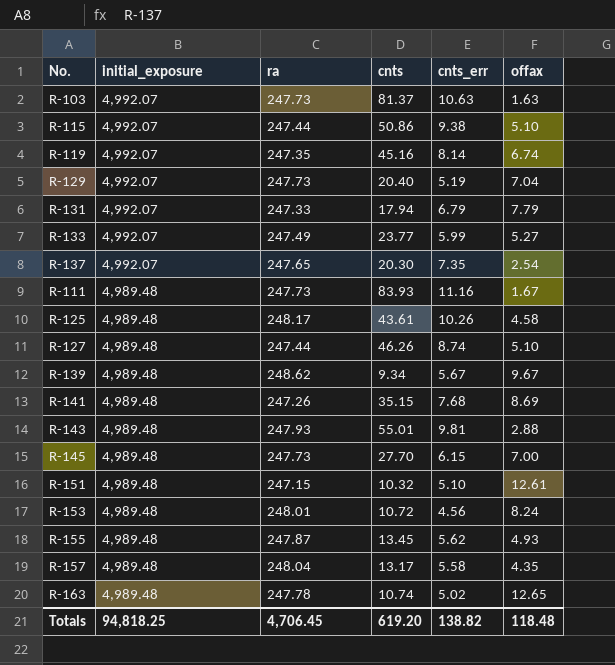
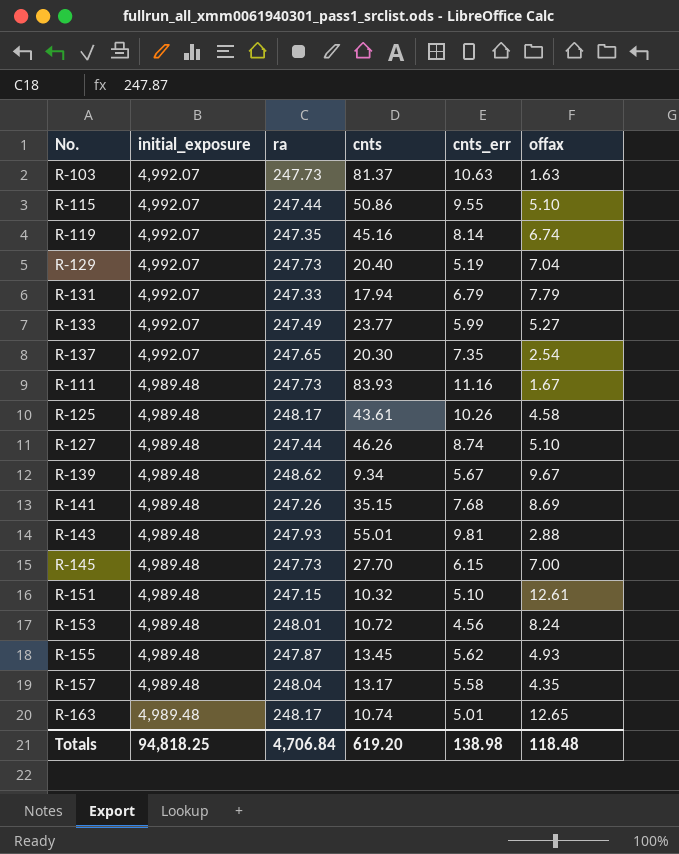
R-115 | cnts_err: 9.38 -> 9.55
R-163 | ra: 247.78 -> 248.17
R-163 | cnts_err: 5.02 -> 5.01
Totals | ra: 4,706.45 -> 4,706.84
Totals | cnts_err: 138.82 -> 138.98

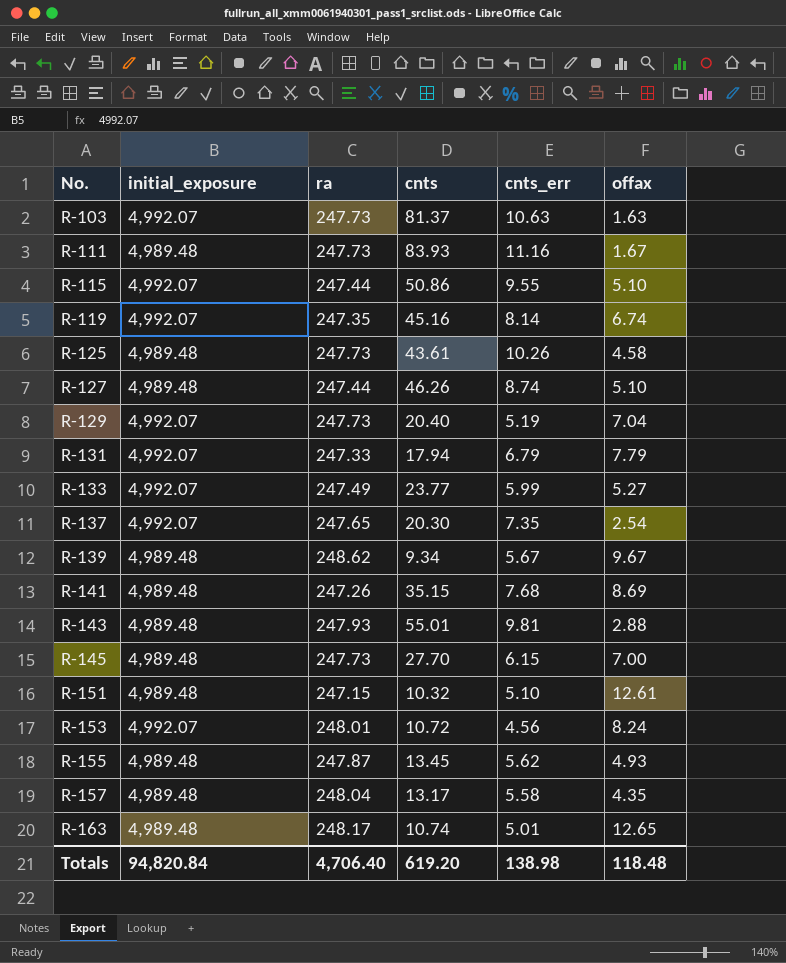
row order: initial_exposure descending -> No. ascending
R-125 | ra: 248.17 -> 247.73
R-153 | initial_exposure: 4,989.48 -> 4,992.07
Totals | initial_exposure: 94,818.25 -> 94,820.84
Totals | ra: 4,706.84 -> 4,706.40

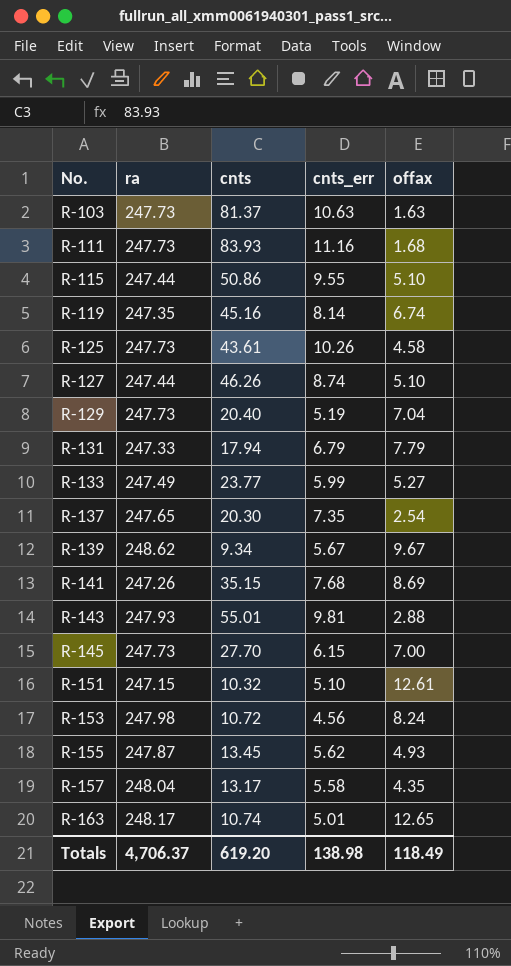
column initial_exposure | position: 2 -> none
R-111 | offax: 1.67 -> 1.68
R-153 | ra: 248.01 -> 247.98
Totals | ra: 4,706.40 -> 4,706.37
Totals | offax: 118.48 -> 118.49

